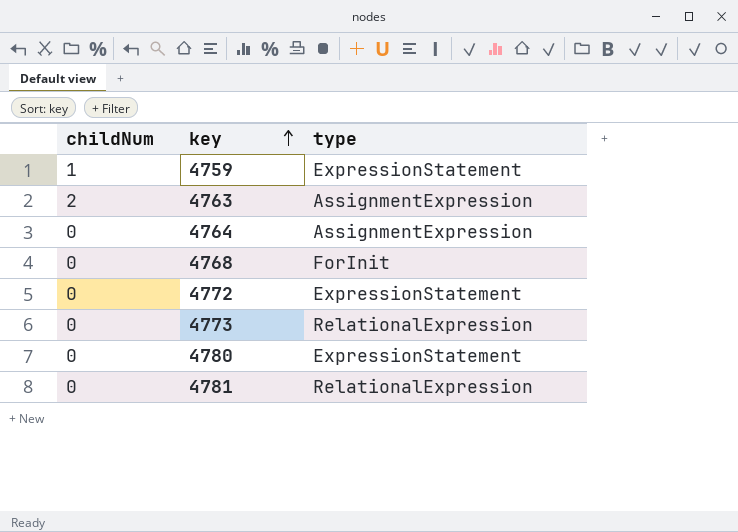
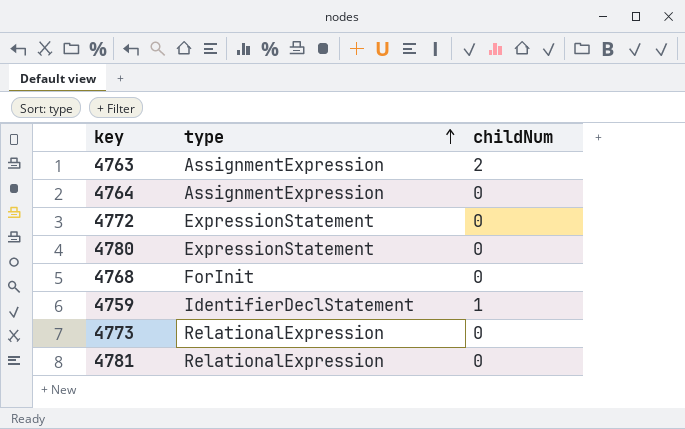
row order: key ascending -> type ascending
column childNum | position: 1 -> 3
4759 | type: ExpressionStatement -> IdentifierDeclStatement

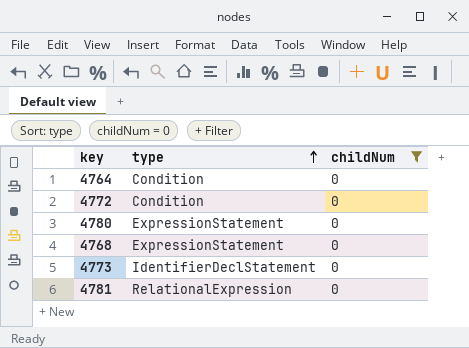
filter: none -> childNum = 0
4764 | type: AssignmentExpression -> Condition
4772 | type: ExpressionStatement -> Condition
4768 | type: ForInit -> ExpressionStatement
4773 | type: RelationalExpression -> IdentifierDeclStatement

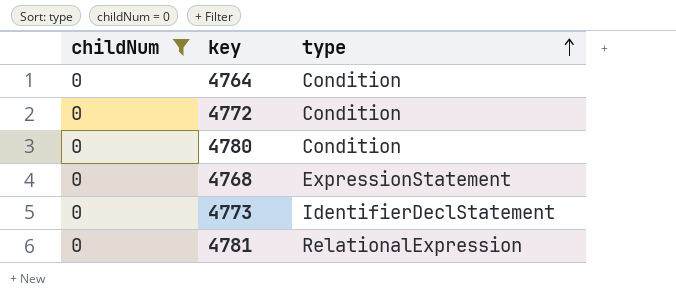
column childNum | position: 3 -> 1
4780 | type: ExpressionStatement -> Condition

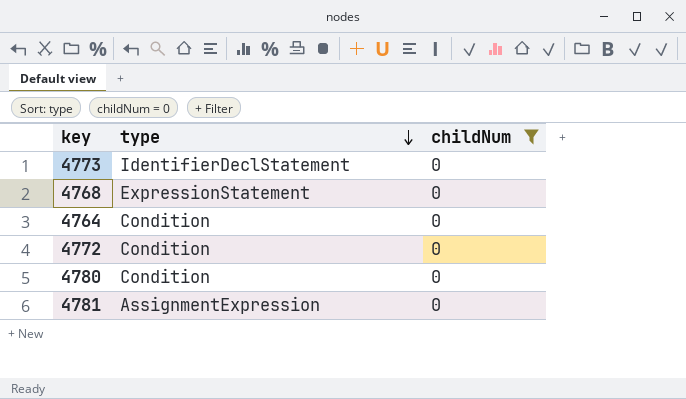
row order: type ascending -> type descending
column childNum | position: 1 -> 3
4781 | type: RelationalExpression -> AssignmentExpression

